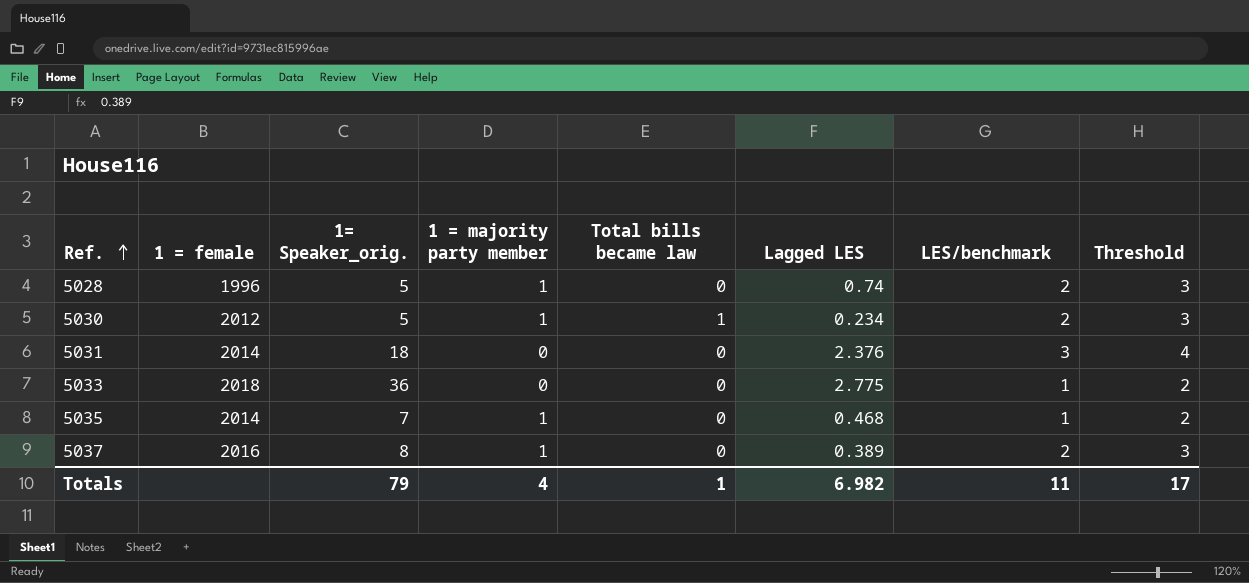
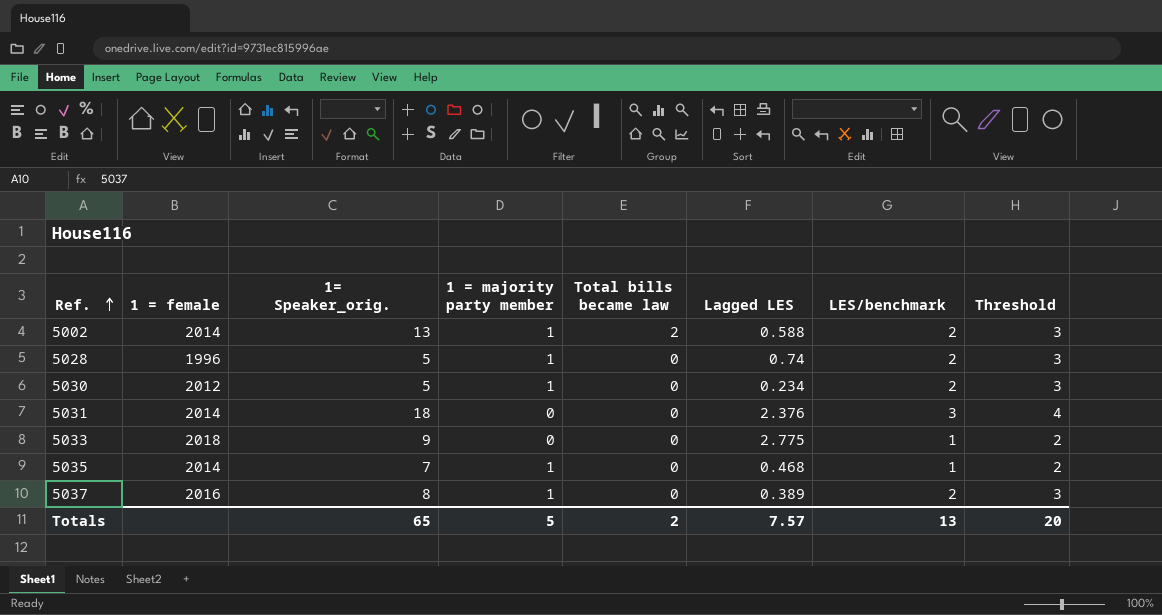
row 5002: none -> 2014 | 13 | 1 | 2 | 0.588 | 2 | 3
5030 | Total bills became law: 1 -> 0
5033 | 1= Speaker_orig.: 36 -> 9
Totals | 1= Speaker_orig.: 79 -> 65
Totals | 1 = majority party member: 4 -> 5
Totals | Total bills became law: 1 -> 2
Totals | Lagged LES: 6.982 -> 7.57
Totals | LES/benchmark: 11 -> 13
Totals | Threshold: 17 -> 20

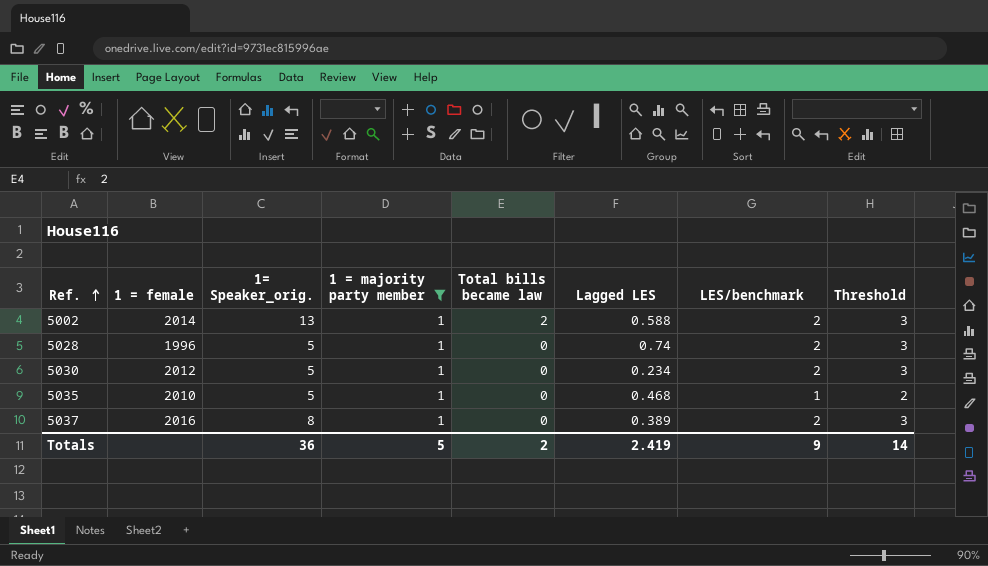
filter: none -> 1 = majority party member = 1
5035 | 1 = female: 2014 -> 2010
5035 | 1= Speaker_orig.: 7 -> 5
Totals | 1= Speaker_orig.: 65 -> 36
Totals | Lagged LES: 7.57 -> 2.419
Totals | LES/benchmark: 13 -> 9
Totals | Threshold: 20 -> 14

